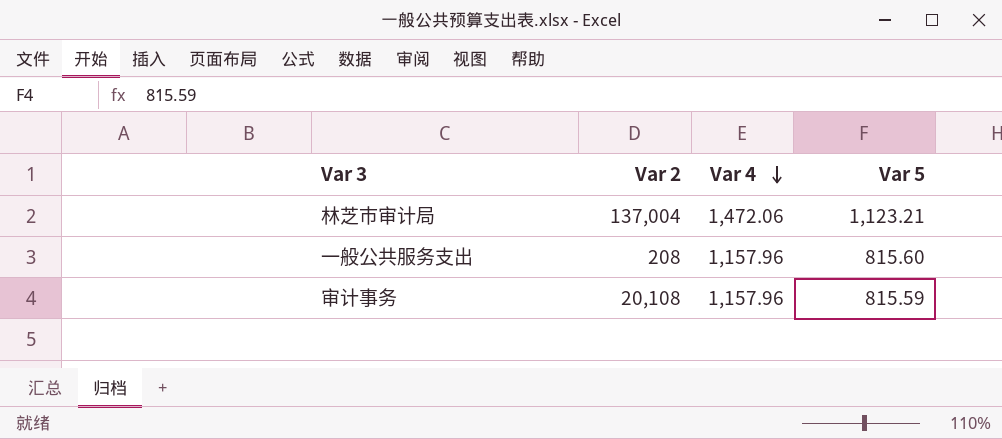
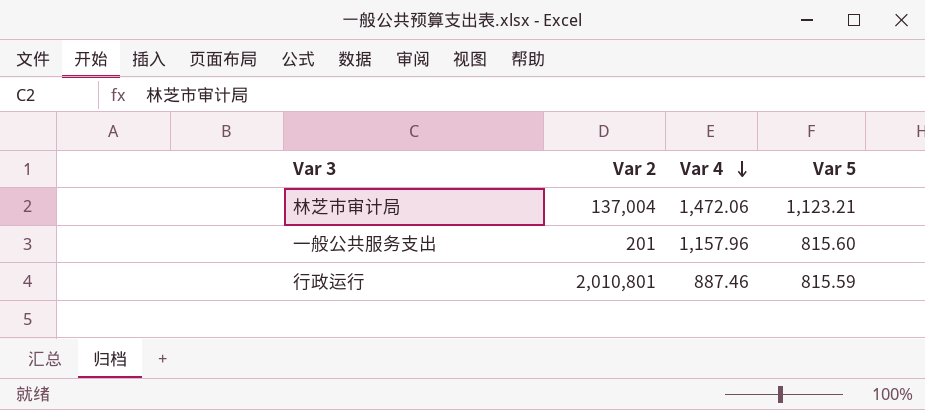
row 审计事务: 20,108 | 1,157.96 | 815.59 -> none
一般公共服务支出 | Var 2: 208 -> 201
row 行政运行: none -> 2,010,801 | 887.46 | 815.59

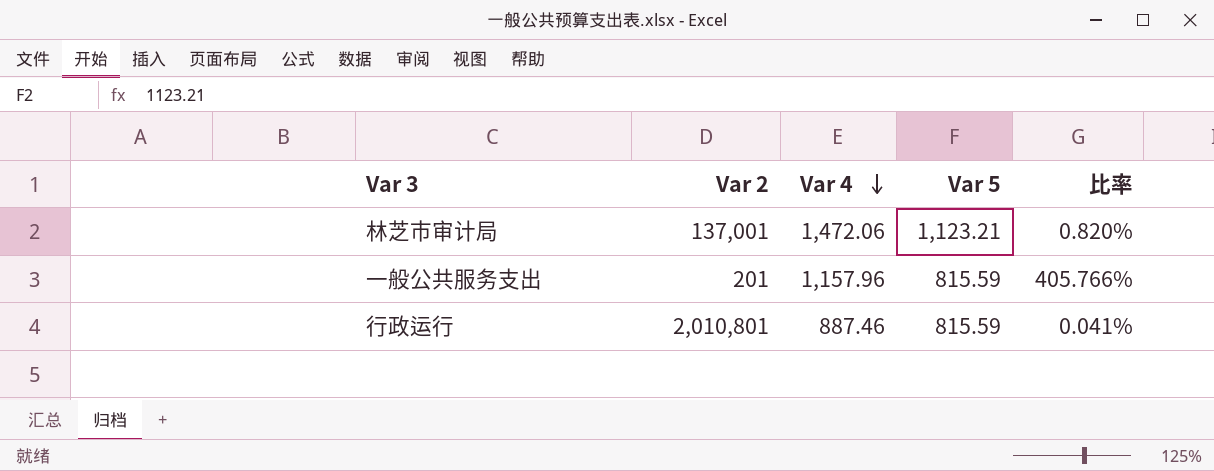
column 比率 | formula: none -> [Var 5] / [Var 2]
林芝市审计局 | Var 2: 137,004 -> 137,001
一般公共服务支出 | Var 5: 815.60 -> 815.59

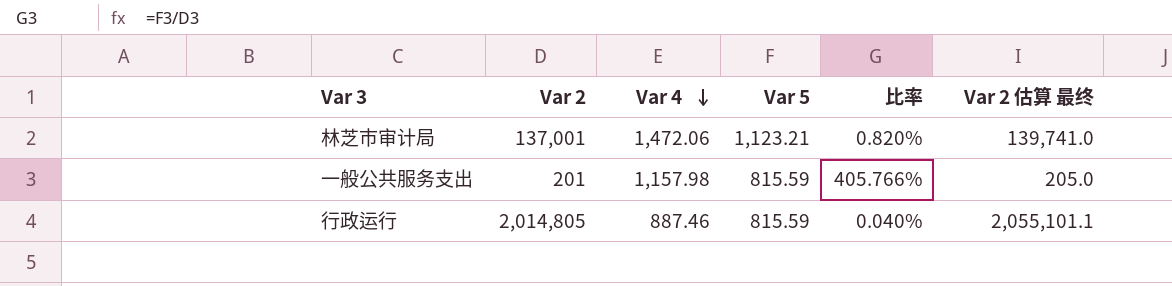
column Var 2 估算 最终 | formula: none -> [Var 2] * 1.02
一般公共服务支出 | Var 4: 1,157.96 -> 1,157.98
行政运行 | Var 2: 2,010,801 -> 2,014,805
行政运行 | 比率: 0.041% -> 0.040%

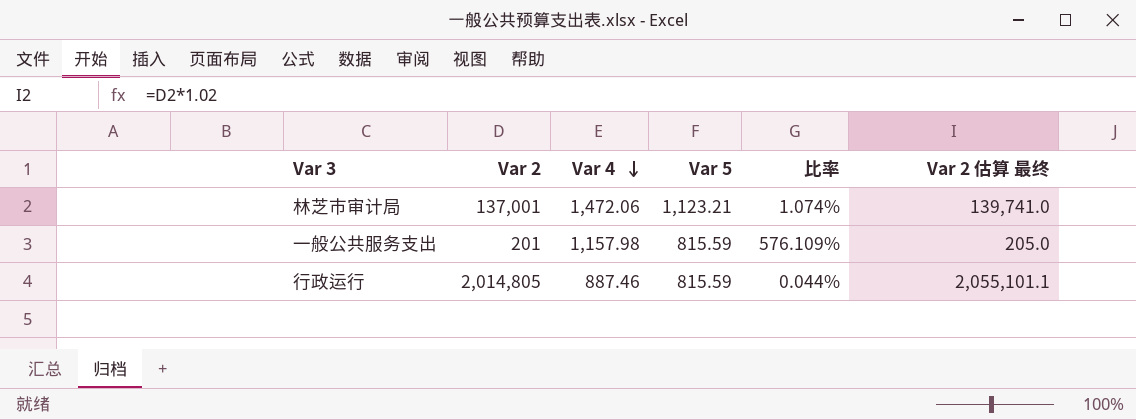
column 比率 | formula: [Var 5] / [Var 2] -> [Var 4] / [Var 2]

